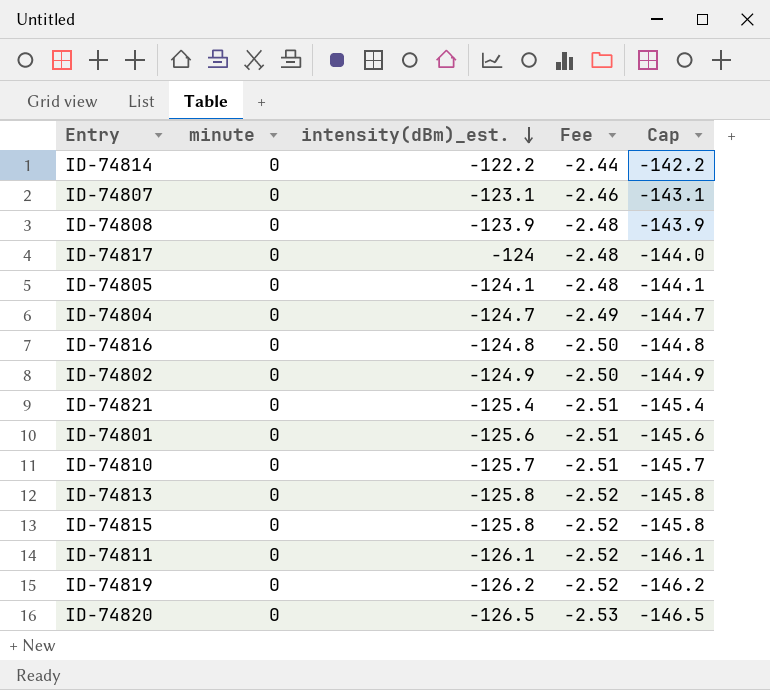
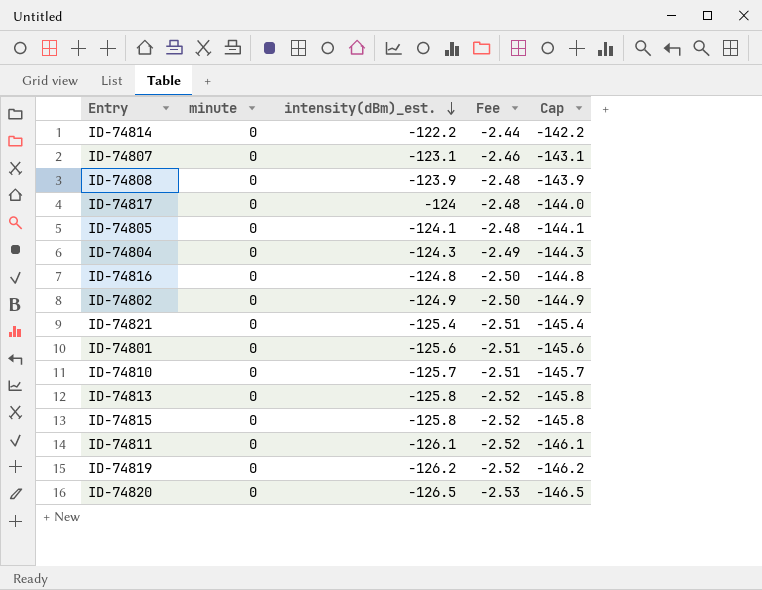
ID-74804 | intensity(dBm)_est.: -124.7 -> -124.3
ID-74804 | Cap: -144.7 -> -144.3

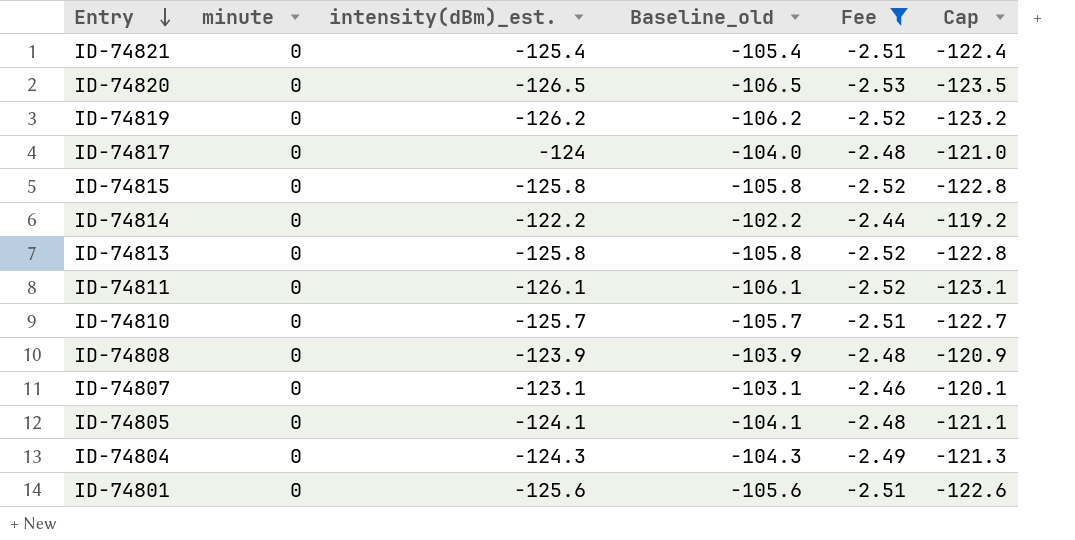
filter: none -> Fee != -2.50
row order: intensity(dBm)_est. descending -> Entry descending
column Baseline_old | formula: none -> [intensity(dBm)_est.] + 20
column Cap | formula: [intensity(dBm)_est.] - 20 -> [intensity(dBm)_est.] + 3

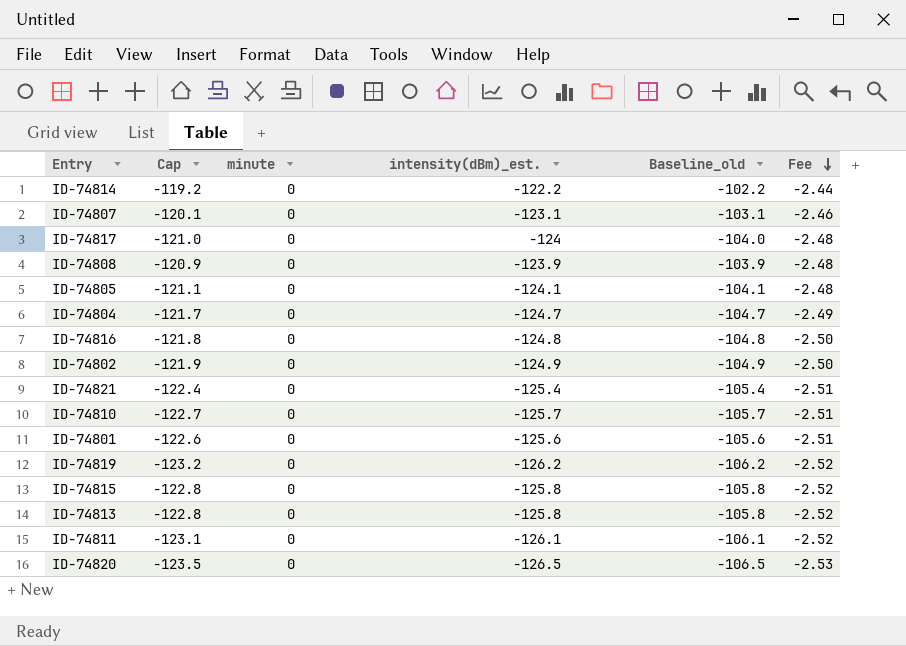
filter: Fee != -2.50 -> none
row order: Entry descending -> Fee descending
column Cap | position: 6 -> 2
ID-74804 | Cap: -121.3 -> -121.7
ID-74804 | intensity(dBm)_est.: -124.3 -> -124.7
ID-74804 | Baseline_old: -104.3 -> -104.7

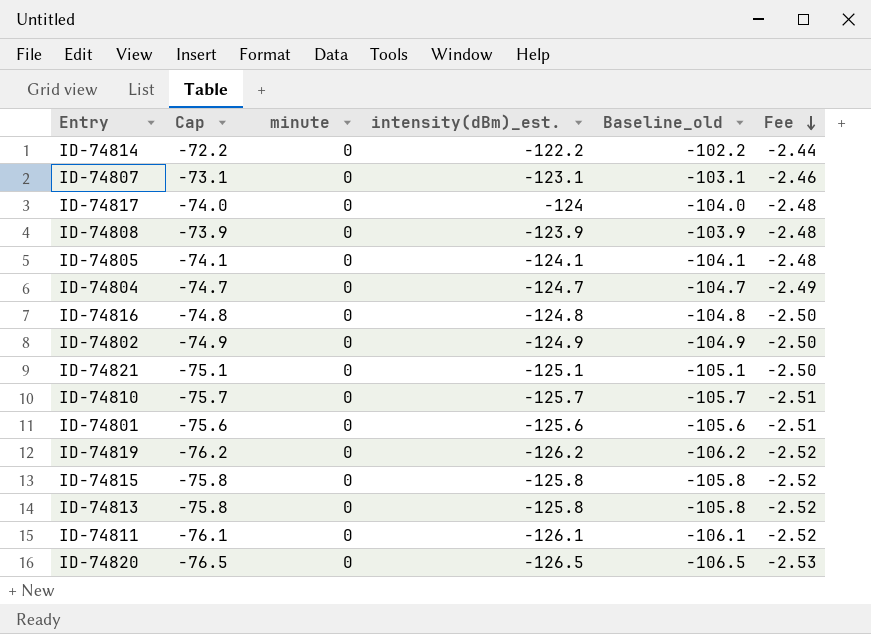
column Cap | formula: [intensity(dBm)_est.] + 3 -> [intensity(dBm)_est.] + 50
ID-74821 | intensity(dBm)_est.: -125.4 -> -125.1
ID-74821 | Baseline_old: -105.4 -> -105.1
ID-74821 | Fee: -2.51 -> -2.50

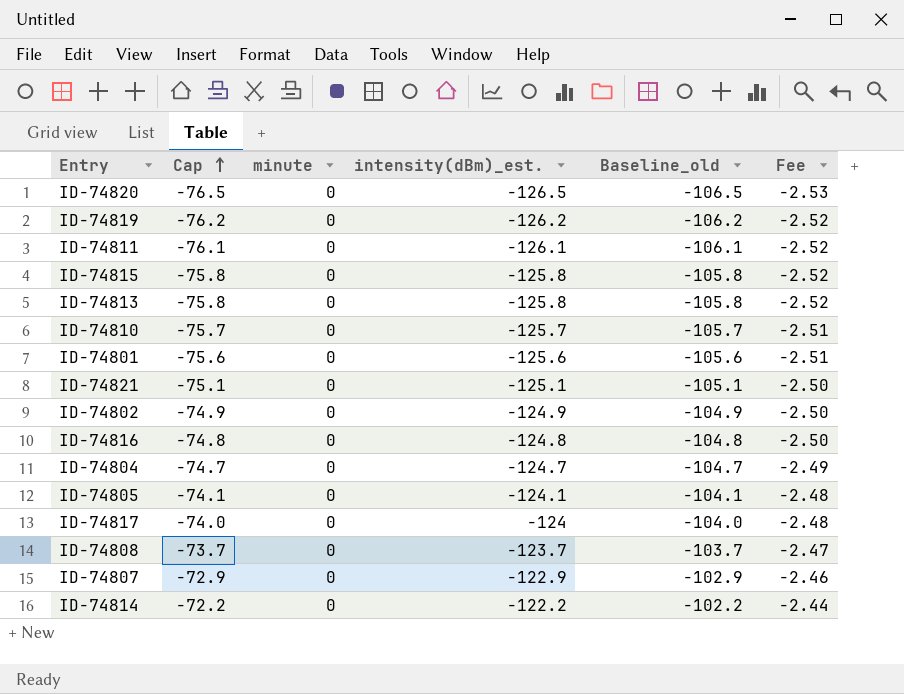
row order: Fee descending -> Cap ascending
ID-74808 | Cap: -73.9 -> -73.7
ID-74808 | intensity(dBm)_est.: -123.9 -> -123.7
ID-74808 | Baseline_old: -103.9 -> -103.7
ID-74808 | Fee: -2.48 -> -2.47
ID-74807 | Cap: -73.1 -> -72.9
ID-74807 | intensity(dBm)_est.: -123.1 -> -122.9
ID-74807 | Baseline_old: -103.1 -> -102.9

